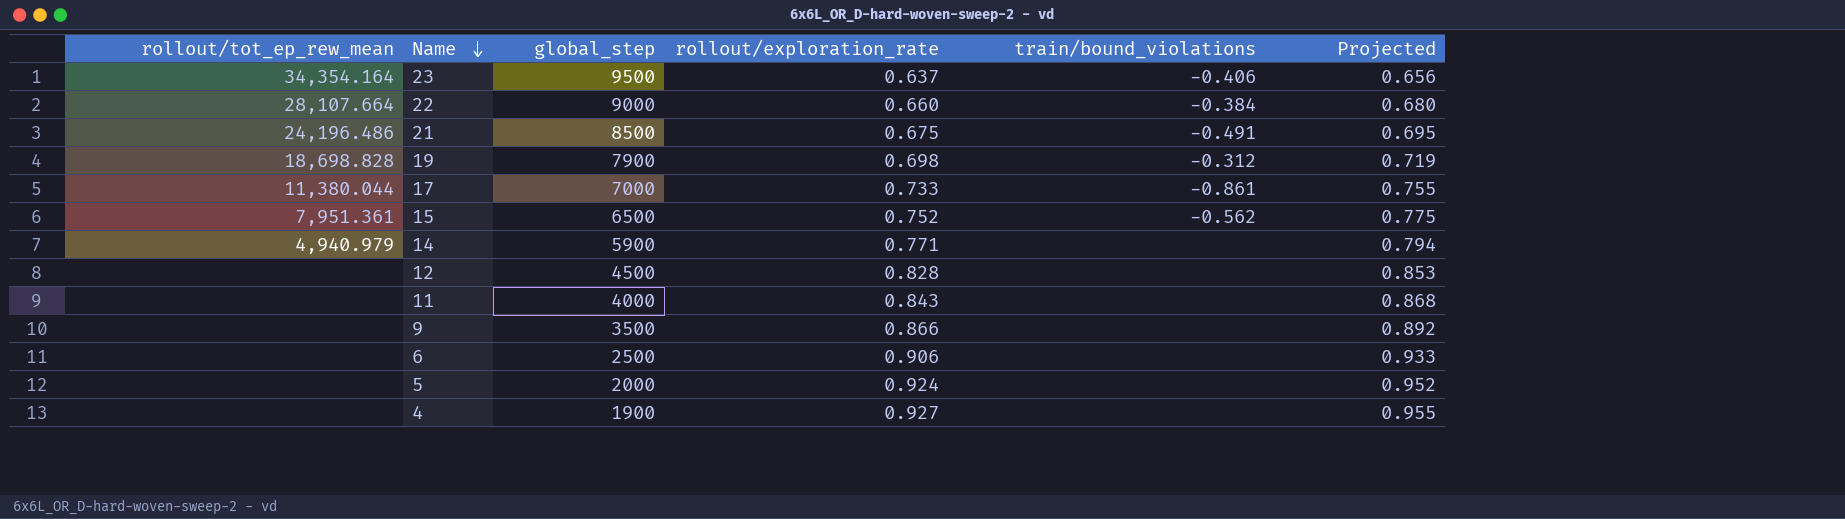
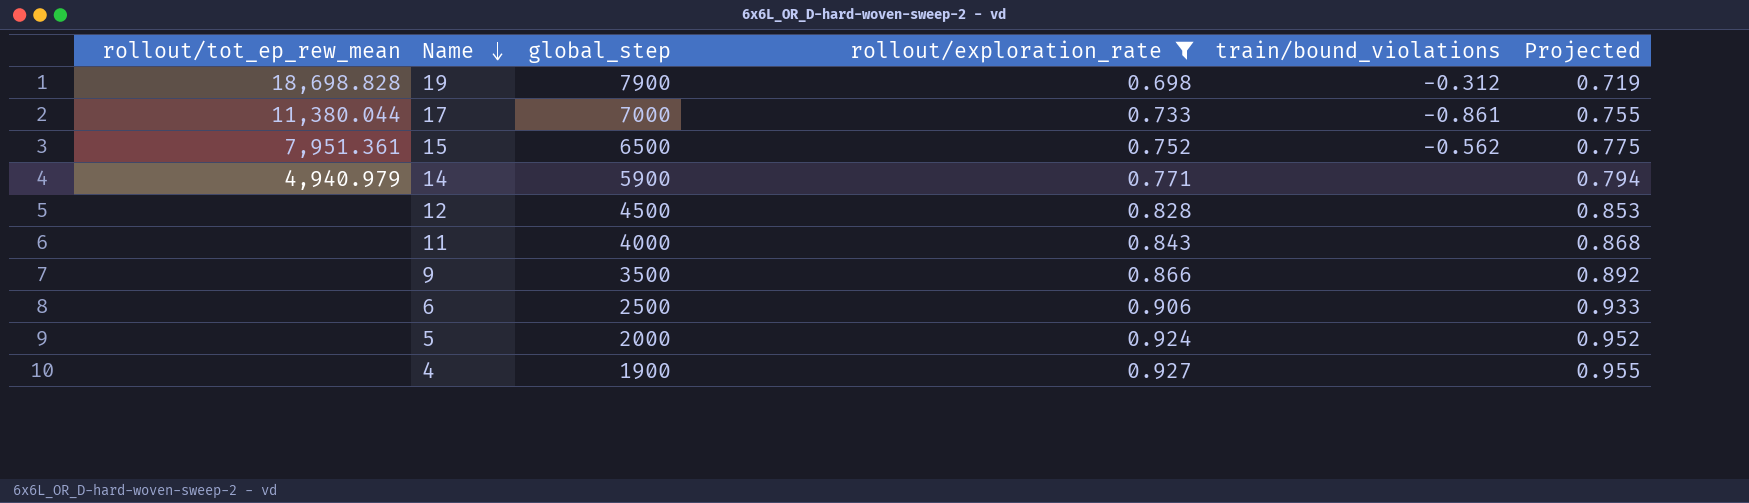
filter: none -> rollout/exploration_rate >= 0.698

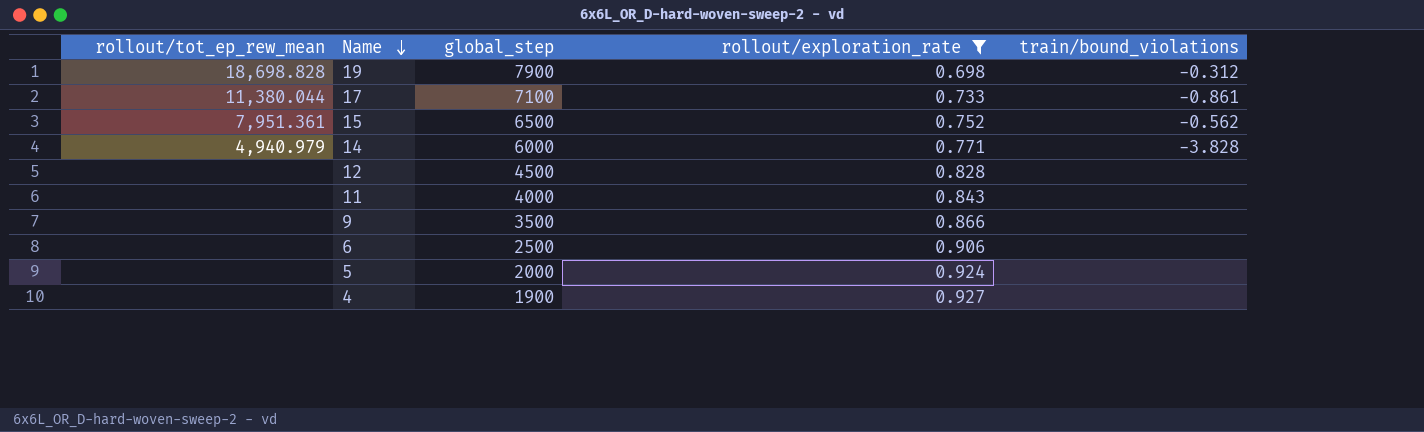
column Projected | formula: [rollout/exploration_rate] * 1.03 -> none
17 | global_step: 7000 -> 7100
14 | global_step: 5900 -> 6000
14 | train/bound_violations: none -> -3.828

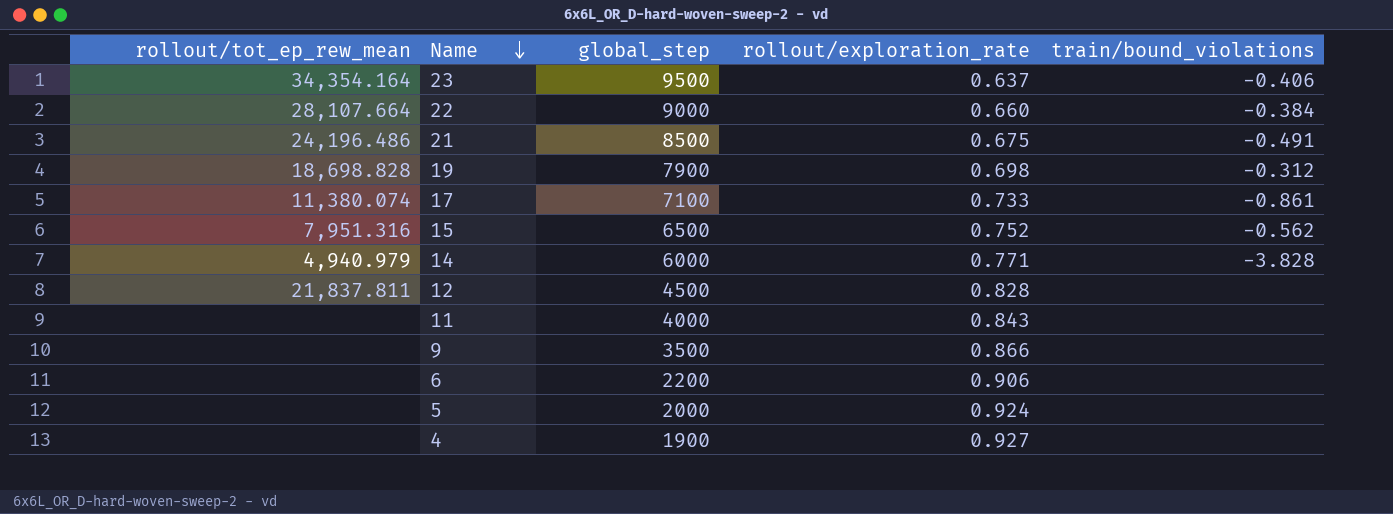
filter: rollout/exploration_rate >= 0.698 -> none
17 | rollout/tot_ep_rew_mean: 11,380.044 -> 11,380.074
15 | rollout/tot_ep_rew_mean: 7,951.361 -> 7,951.316
12 | rollout/tot_ep_rew_mean: none -> 21,837.811
6 | global_step: 2500 -> 2200

